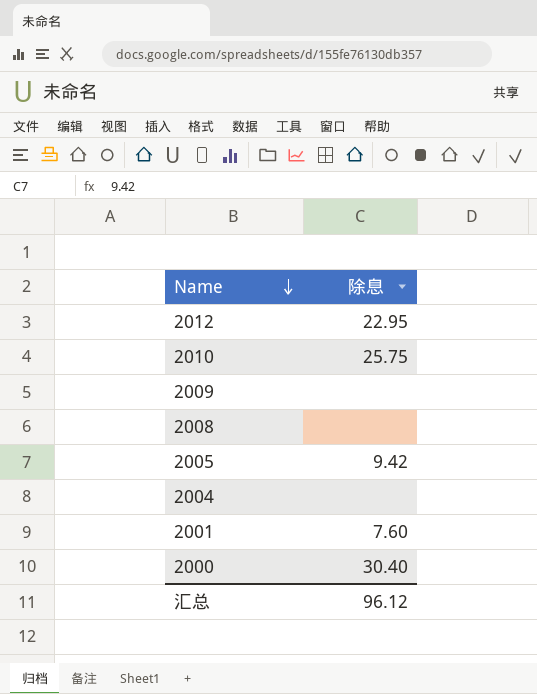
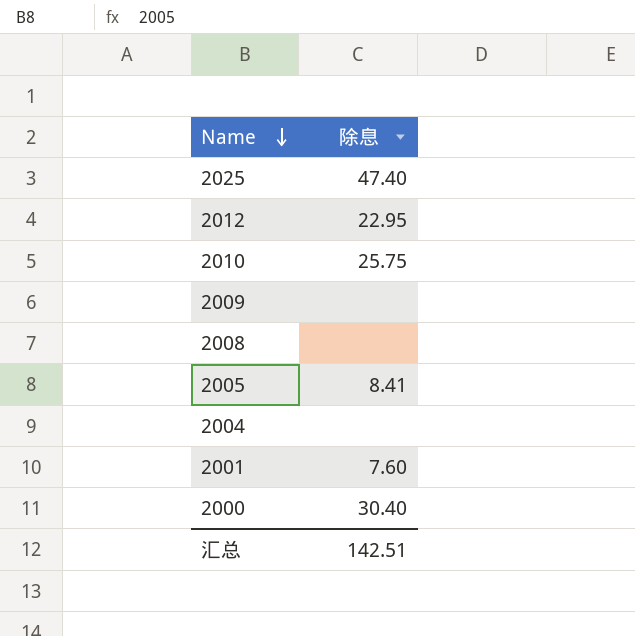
row 2025: none -> 47.40
2005 | 除息: 9.42 -> 8.41
汇总 | 除息: 96.12 -> 142.51

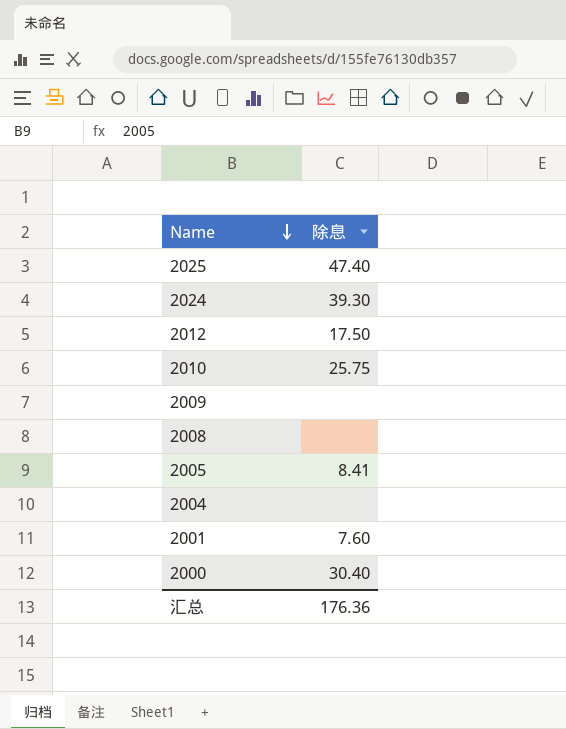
row 2024: none -> 39.30
2012 | 除息: 22.95 -> 17.50
汇总 | 除息: 142.51 -> 176.36

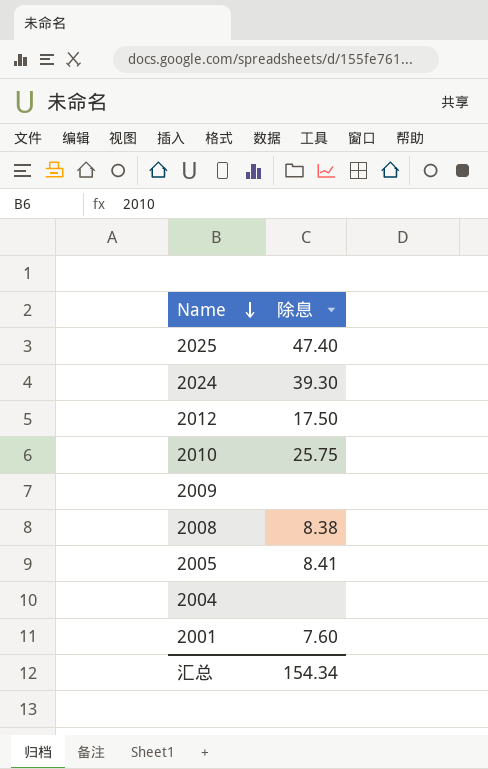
row 2000: 30.40 -> none
2008 | 除息: none -> 8.38
汇总 | 除息: 176.36 -> 154.34

